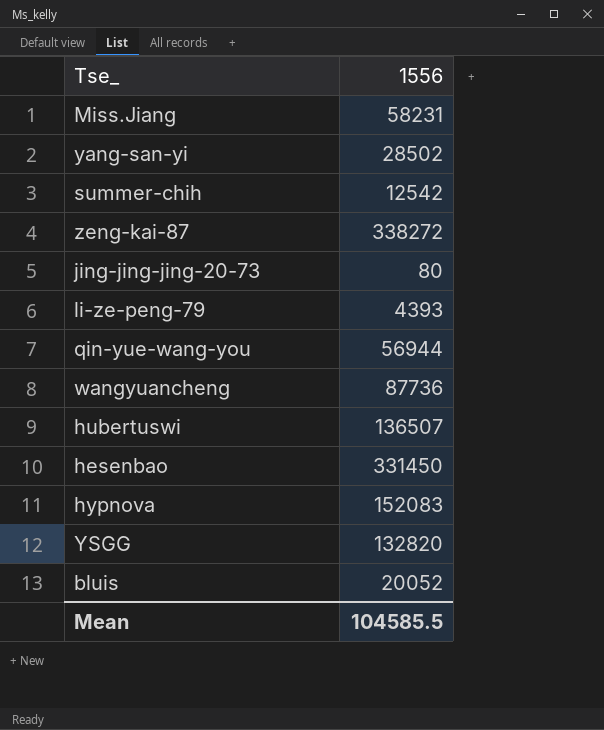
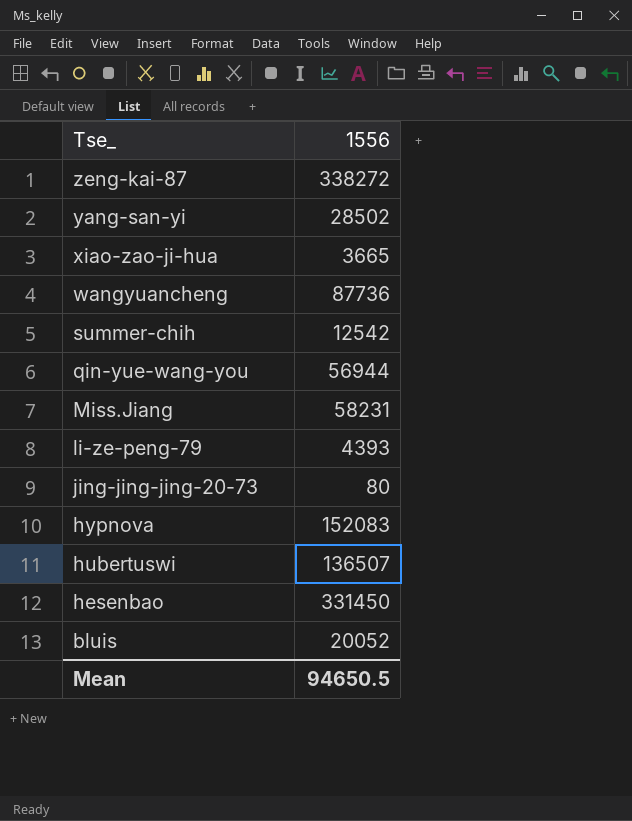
row order: none -> Tse_ descending
row YSGG: 132820 -> none
row xiao-zao-ji-hua: none -> 3665
Mean | 1556: 104585.5 -> 94650.5

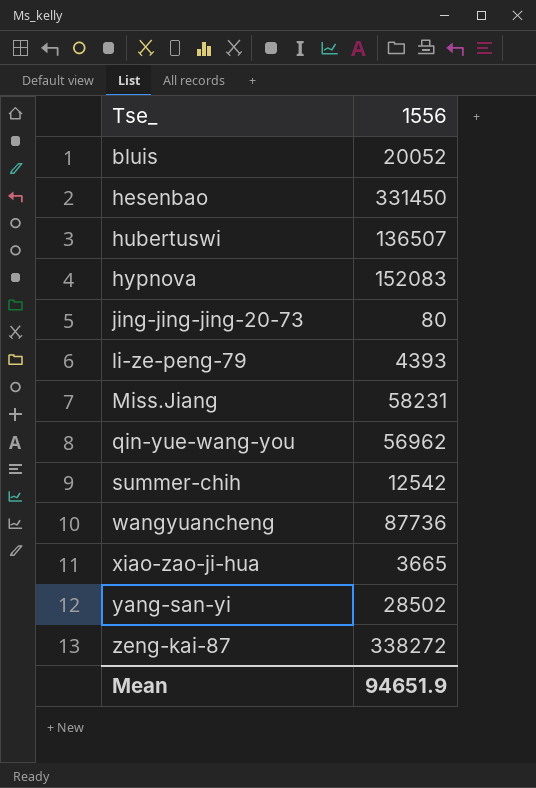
row order: Tse_ descending -> Tse_ ascending
qin-yue-wang-you | 1556: 56944 -> 56962
Mean | 1556: 94650.5 -> 94651.9

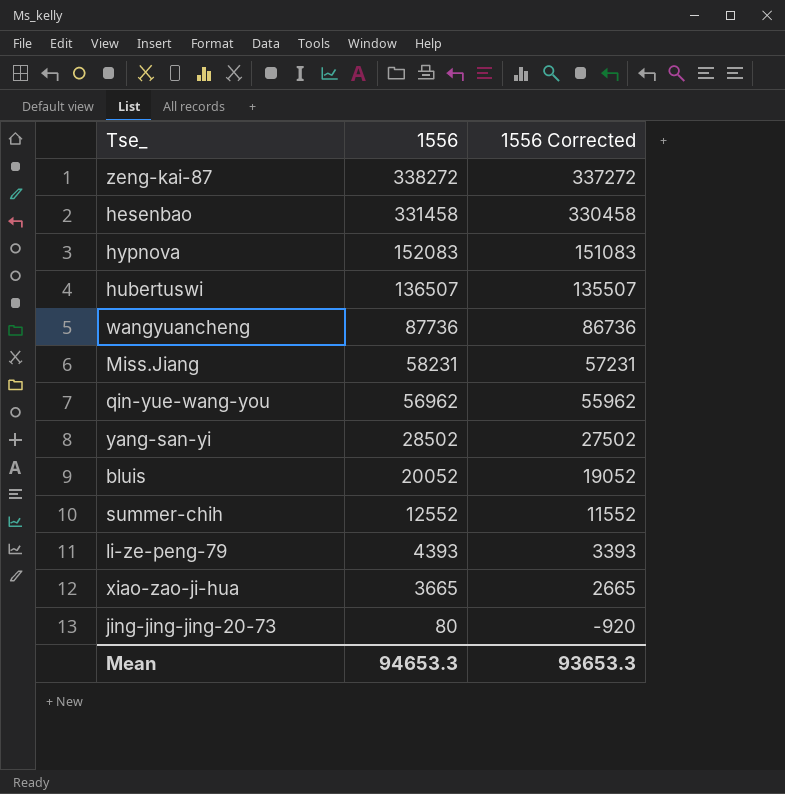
row order: Tse_ ascending -> 1556 descending
column 1556 Corrected | formula: none -> [1556] - 1000
hesenbao | 1556: 331450 -> 331458
summer-chih | 1556: 12542 -> 12552
Mean | 1556: 94651.9 -> 94653.3

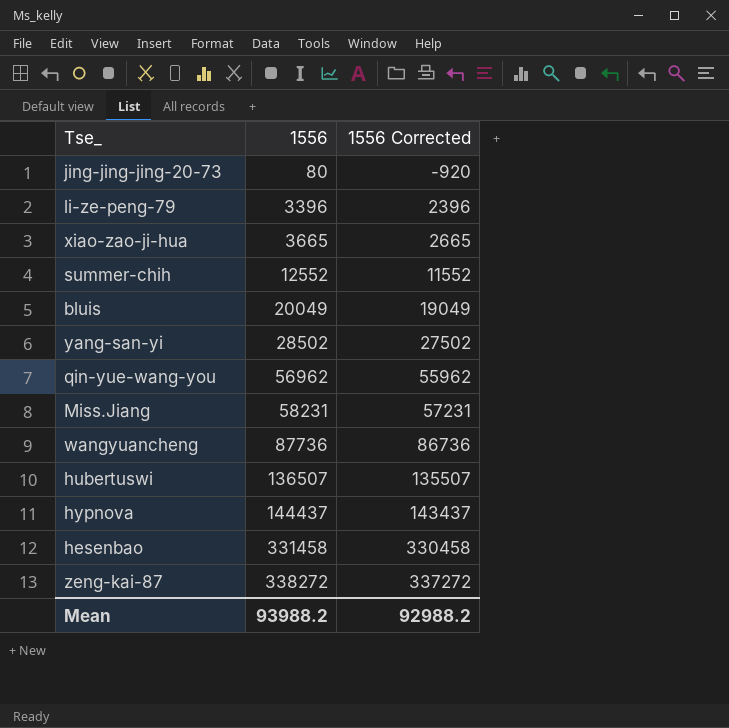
row order: 1556 descending -> 1556 ascending
li-ze-peng-79 | 1556: 4393 -> 3396
li-ze-peng-79 | 1556 Corrected: 3393 -> 2396
bluis | 1556: 20052 -> 20049
bluis | 1556 Corrected: 19052 -> 19049
hypnova | 1556: 152083 -> 144437
hypnova | 1556 Corrected: 151083 -> 143437
Mean | 1556: 94653.3 -> 93988.2
Mean | 1556 Corrected: 93653.3 -> 92988.2

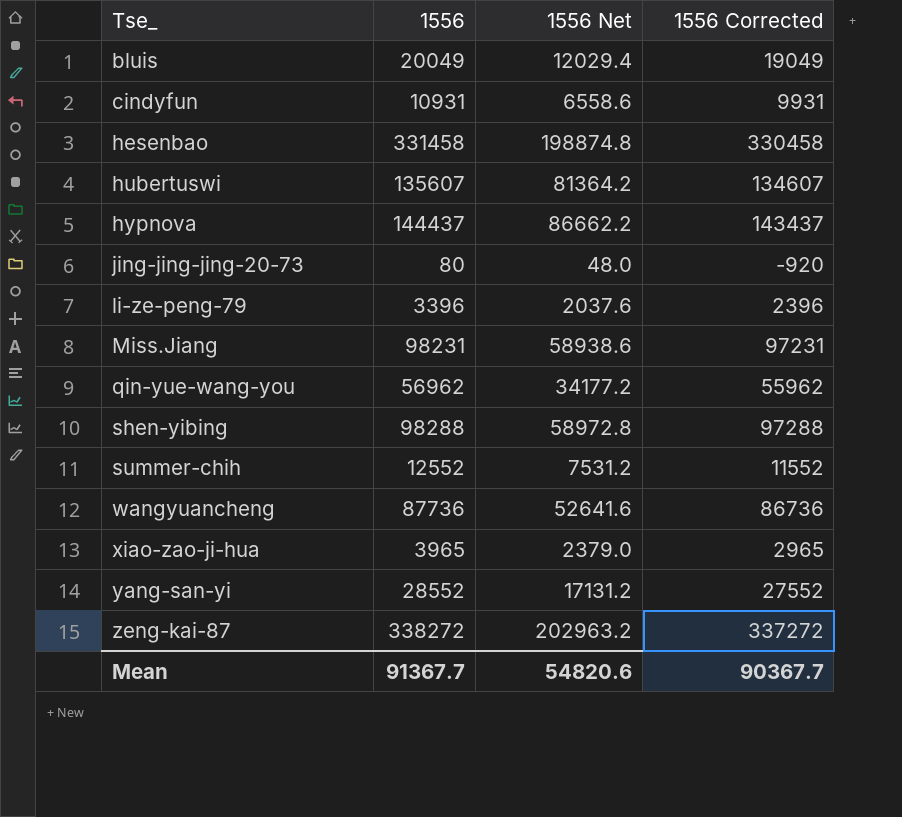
row order: 1556 ascending -> Tse_ ascending
column 1556 Net | formula: none -> [1556] * 0.6
row cindyfun: none -> 10931 | 6558.6 | 9931
hubertuswi | 1556: 136507 -> 135607
hubertuswi | 1556 Corrected: 135507 -> 134607
Miss.Jiang | 1556: 58231 -> 98231
Miss.Jiang | 1556 Corrected: 57231 -> 97231
row shen-yibing: none -> 98288 | 58972.8 | 97288
xiao-zao-ji-hua | 1556: 3665 -> 3965
xiao-zao-ji-hua | 1556 Corrected: 2665 -> 2965
yang-san-yi | 1556: 28502 -> 28552
yang-san-yi | 1556 Corrected: 27502 -> 27552
Mean | 1556: 93988.2 -> 91367.7
Mean | 1556 Corrected: 92988.2 -> 90367.7

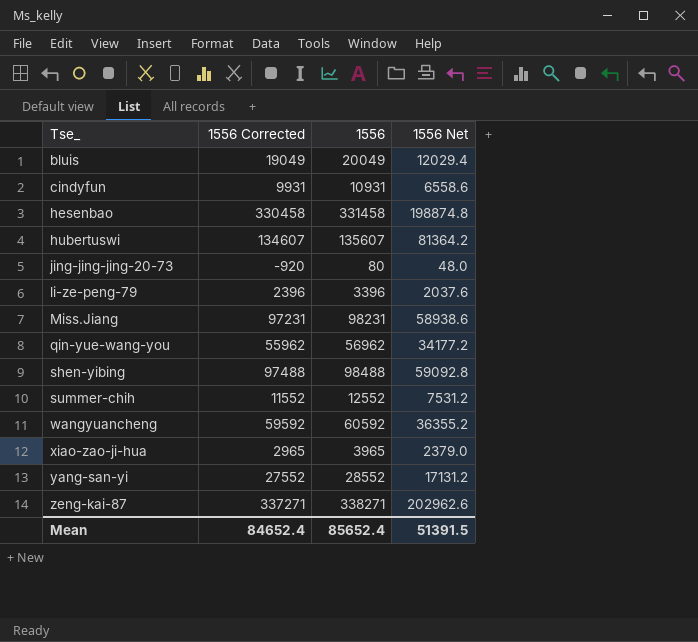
column 1556 Corrected | position: 4 -> 2
row hypnova: 144437 | 86662.2 | 143437 -> none
shen-yibing | 1556 Corrected: 97288 -> 97488
shen-yibing | 1556: 98288 -> 98488
shen-yibing | 1556 Net: 58972.8 -> 59092.8
wangyuancheng | 1556 Corrected: 86736 -> 59592
wangyuancheng | 1556: 87736 -> 60592
wangyuancheng | 1556 Net: 52641.6 -> 36355.2
zeng-kai-87 | 1556 Corrected: 337272 -> 337271
zeng-kai-87 | 1556: 338272 -> 338271
zeng-kai-87 | 1556 Net: 202963.2 -> 202962.6
Mean | 1556 Corrected: 90367.7 -> 84652.4
Mean | 1556: 91367.7 -> 85652.4
Mean | 1556 Net: 54820.6 -> 51391.5

